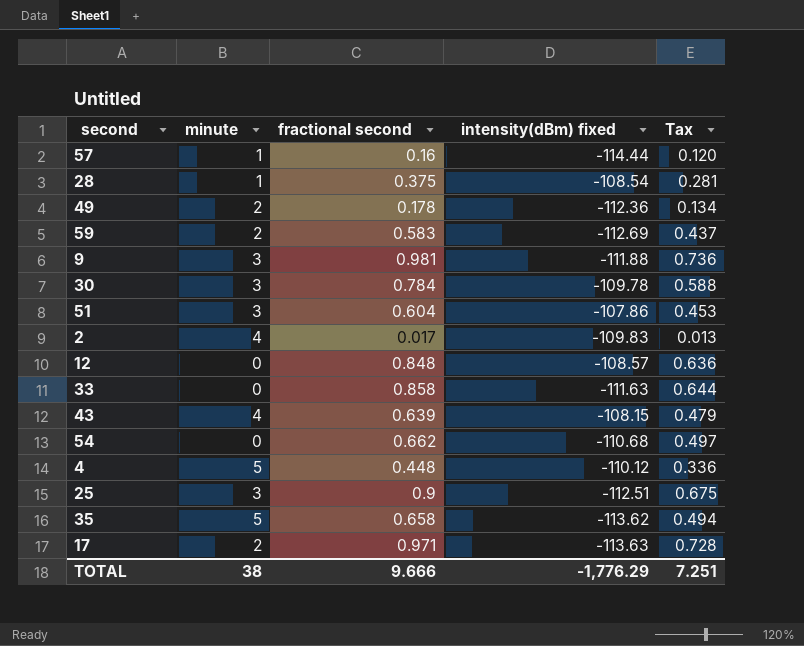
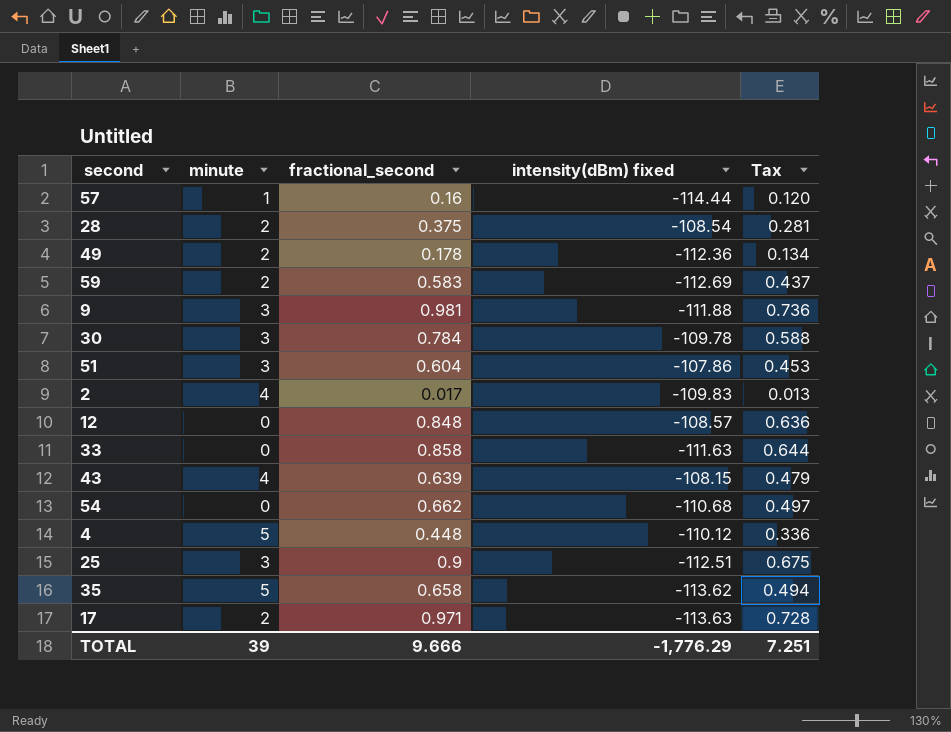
column name: fractional second -> fractional_second
28 | minute: 1 -> 2
TOTAL | minute: 38 -> 39

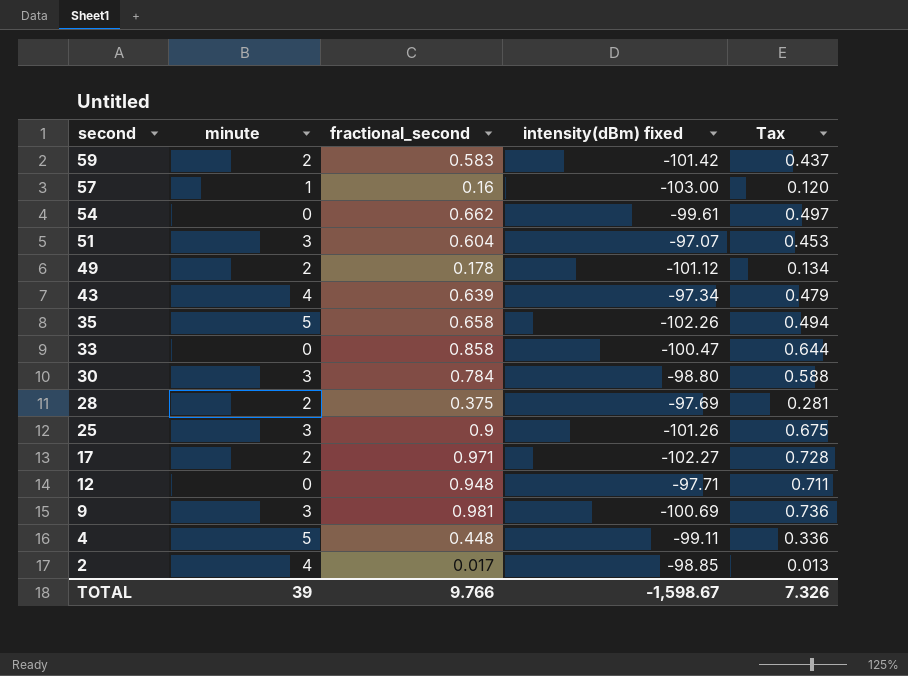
row order: none -> second descending
59 | intensity(dBm) fixed: -112.69 -> -101.42
57 | intensity(dBm) fixed: -114.44 -> -103.00
54 | intensity(dBm) fixed: -110.68 -> -99.61
51 | intensity(dBm) fixed: -107.86 -> -97.07
49 | intensity(dBm) fixed: -112.36 -> -101.12
43 | intensity(dBm) fixed: -108.15 -> -97.34
35 | intensity(dBm) fixed: -113.62 -> -102.26
33 | intensity(dBm) fixed: -111.63 -> -100.47
30 | intensity(dBm) fixed: -109.78 -> -98.80
28 | intensity(dBm) fixed: -108.54 -> -97.69
25 | intensity(dBm) fixed: -112.51 -> -101.26
17 | intensity(dBm) fixed: -113.63 -> -102.27
12 | fractional_second: 0.848 -> 0.948
12 | intensity(dBm) fixed: -108.57 -> -97.71
12 | Tax: 0.636 -> 0.711
9 | intensity(dBm) fixed: -111.88 -> -100.69
4 | intensity(dBm) fixed: -110.12 -> -99.11
2 | intensity(dBm) fixed: -109.83 -> -98.85
TOTAL | fractional_second: 9.666 -> 9.766
TOTAL | intensity(dBm) fixed: -1,776.29 -> -1,598.67
TOTAL | Tax: 7.251 -> 7.326

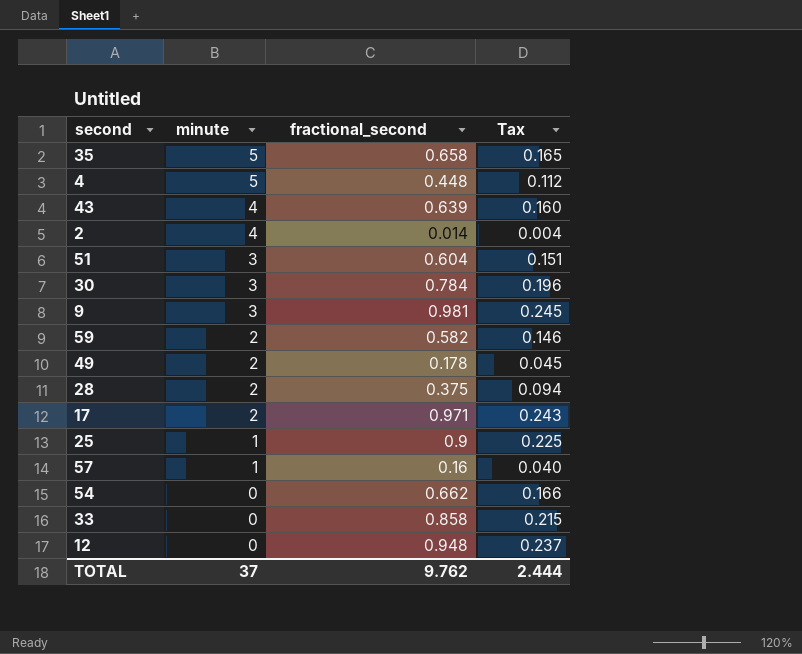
row order: second descending -> minute descending
column intensity(dBm) fixed | position: 4 -> none
column Tax | formula: [fractional_second] * 0.75 -> [fractional_second] * 0.25
2 | fractional_second: 0.017 -> 0.014
59 | fractional_second: 0.583 -> 0.582
25 | minute: 3 -> 1
TOTAL | minute: 39 -> 37
TOTAL | fractional_second: 9.766 -> 9.762
TOTAL | Tax: 7.326 -> 2.444

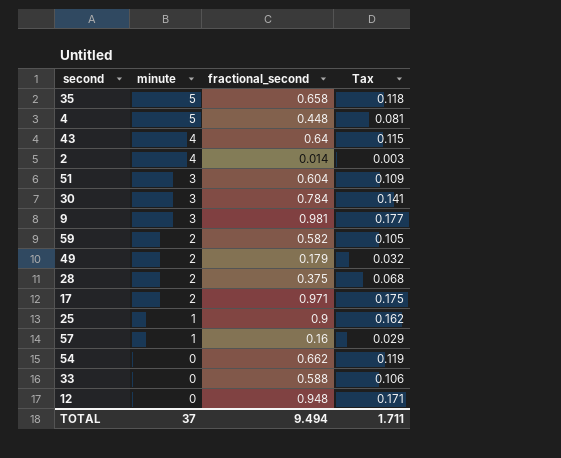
column Tax | formula: [fractional_second] * 0.25 -> [fractional_second] * 0.18
43 | fractional_second: 0.639 -> 0.64
49 | fractional_second: 0.178 -> 0.179
33 | fractional_second: 0.858 -> 0.588
TOTAL | fractional_second: 9.762 -> 9.494
TOTAL | Tax: 2.444 -> 1.711

